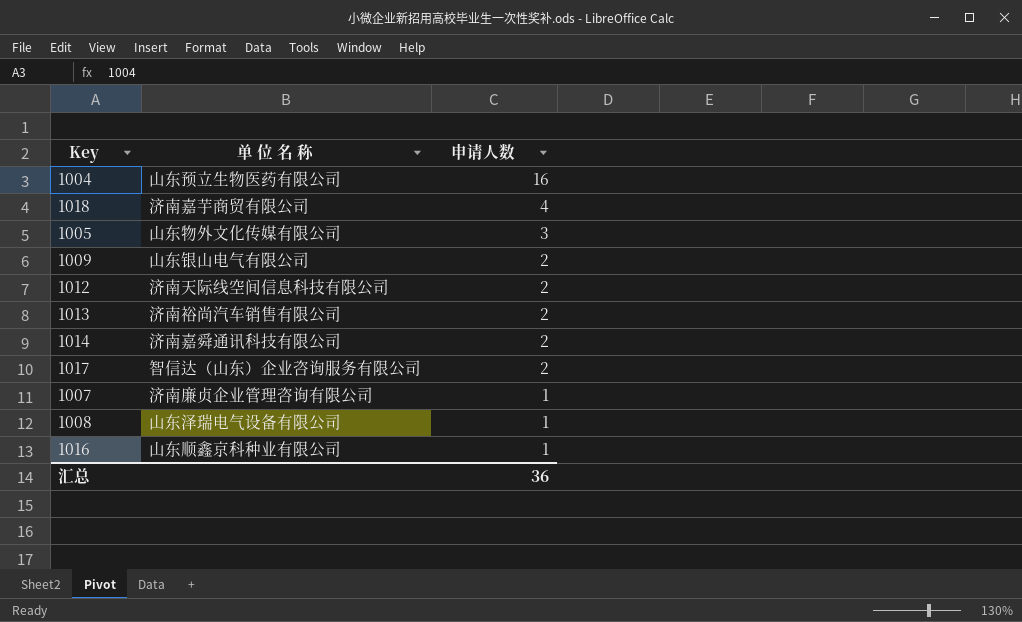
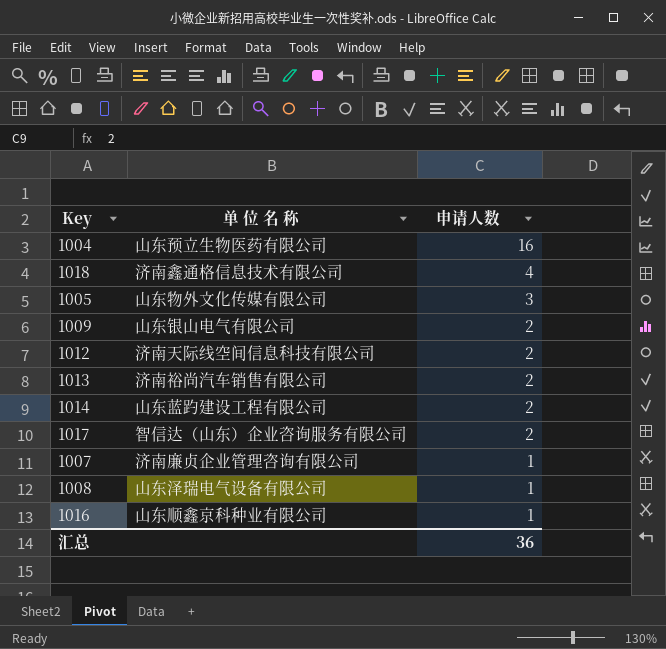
1018 | 单 位 名 称: 济南嘉芋商贸有限公司 -> 济南鑫通格信息技术有限公司
1014 | 单 位 名 称: 济南嘉舜通讯科技有限公司 -> 山东蓝趵建设工程有限公司

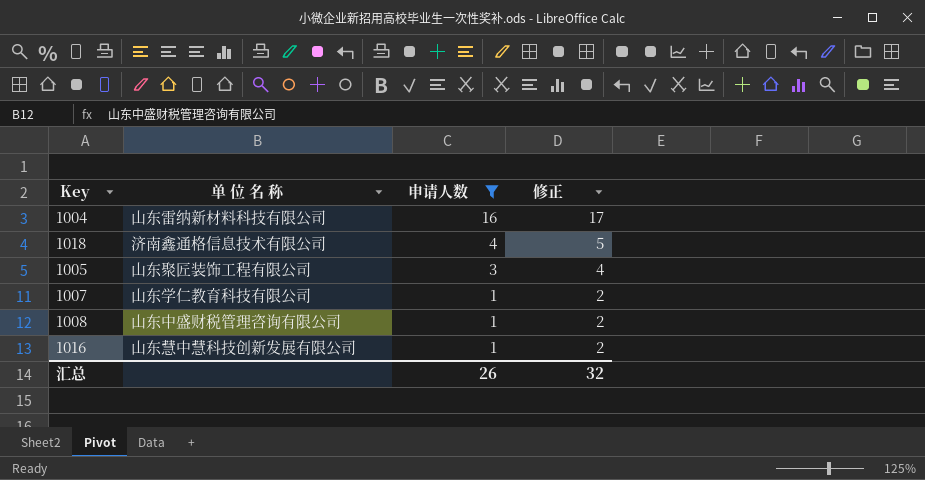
filter: none -> 申请人数 != 2
column 修正 | formula: none -> [申请人数] + 1
1004 | 单 位 名 称: 山东预立生物医药有限公司 -> 山东雷纳新材料科技有限公司
1005 | 单 位 名 称: 山东物外文化传媒有限公司 -> 山东聚匠装饰工程有限公司
1007 | 单 位 名 称: 济南廉贞企业管理咨询有限公司 -> 山东学仁教育科技有限公司
1008 | 单 位 名 称: 山东泽瑞电气设备有限公司 -> 山东中盛财税管理咨询有限公司
1016 | 单 位 名 称: 山东顺鑫京科种业有限公司 -> 山东慧中慧科技创新发展有限公司
汇总 | 申请人数: 36 -> 26

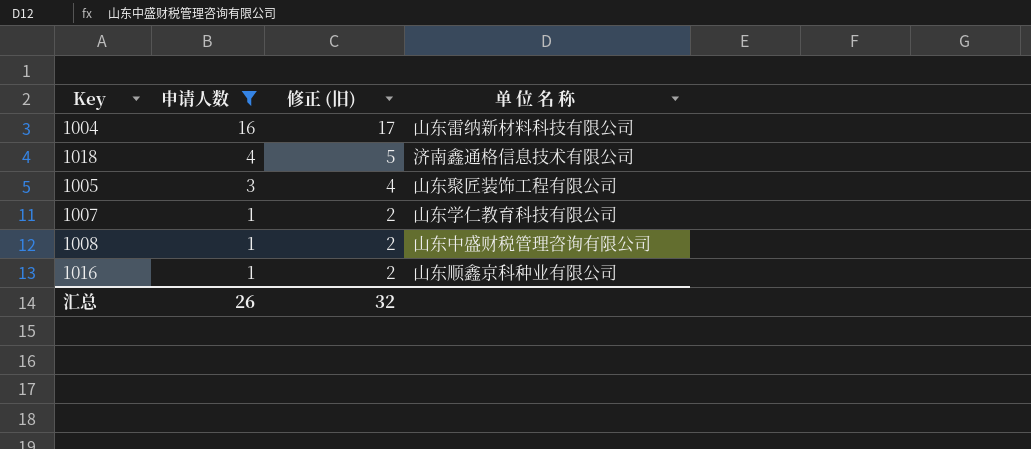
column name: 修正 -> 修正 (旧)
column 单 位 名 称 | position: 2 -> 4
1016 | 单 位 名 称: 山东慧中慧科技创新发展有限公司 -> 山东顺鑫京科种业有限公司

